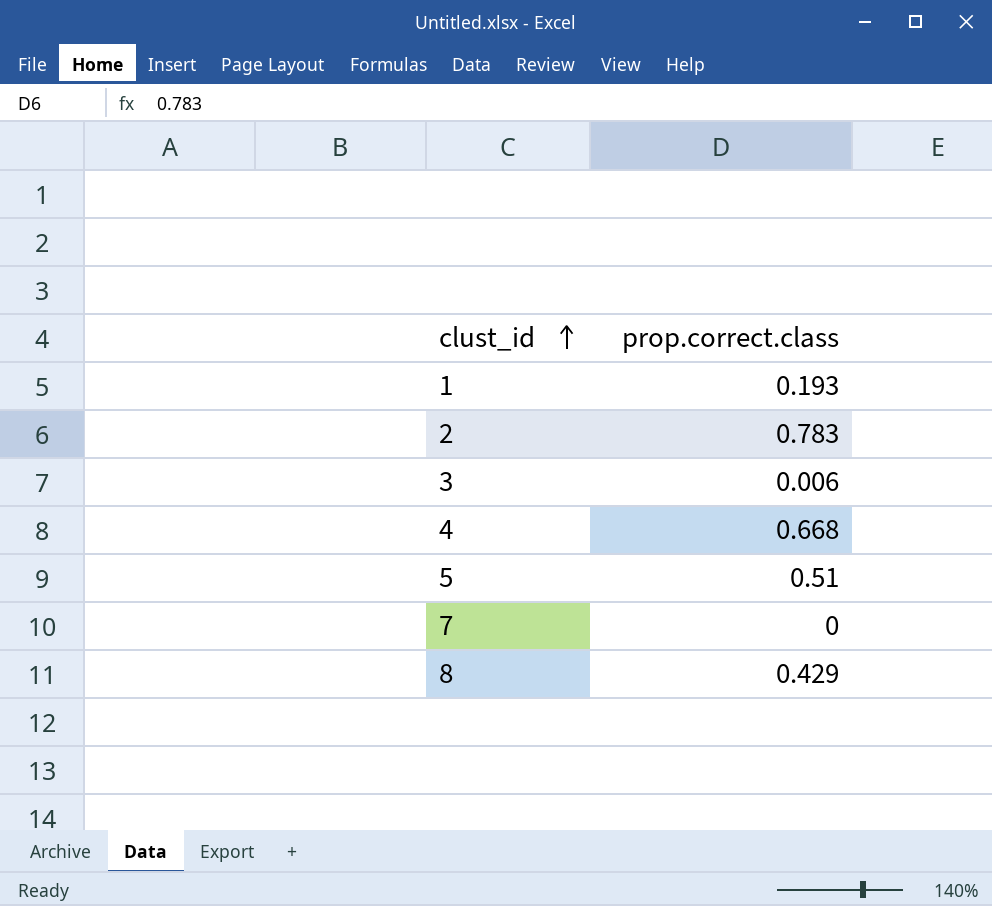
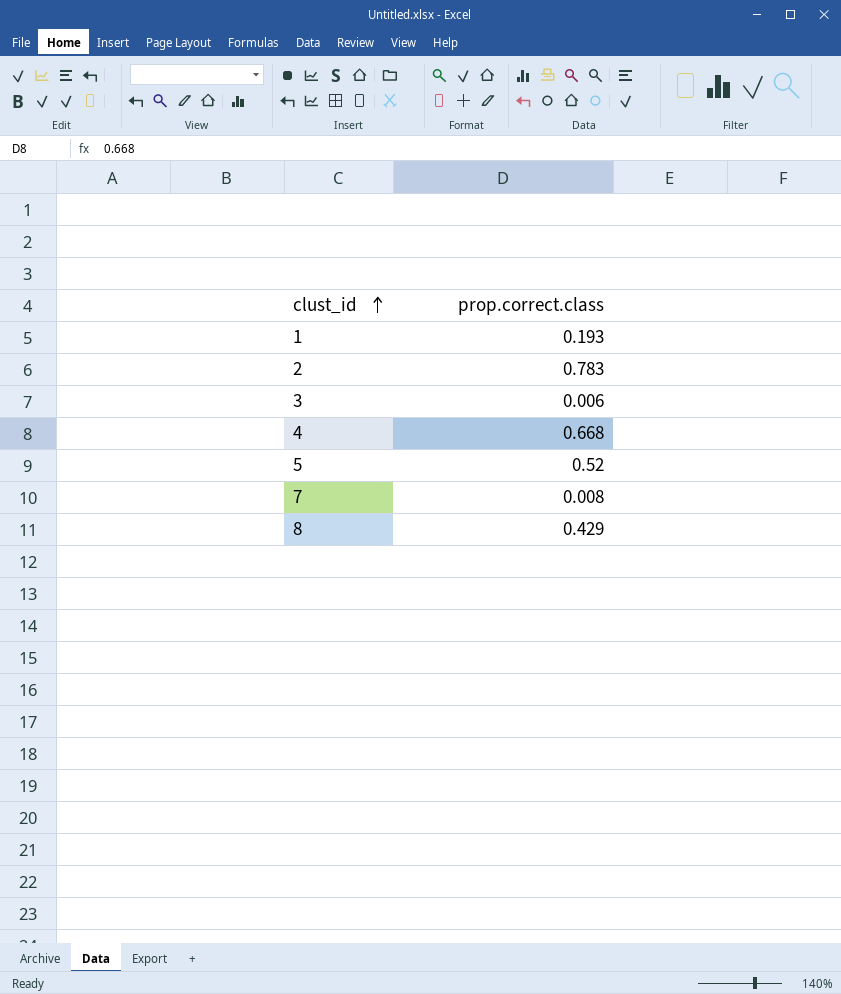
5 | prop.correct.class: 0.51 -> 0.52
7 | prop.correct.class: 0 -> 0.008

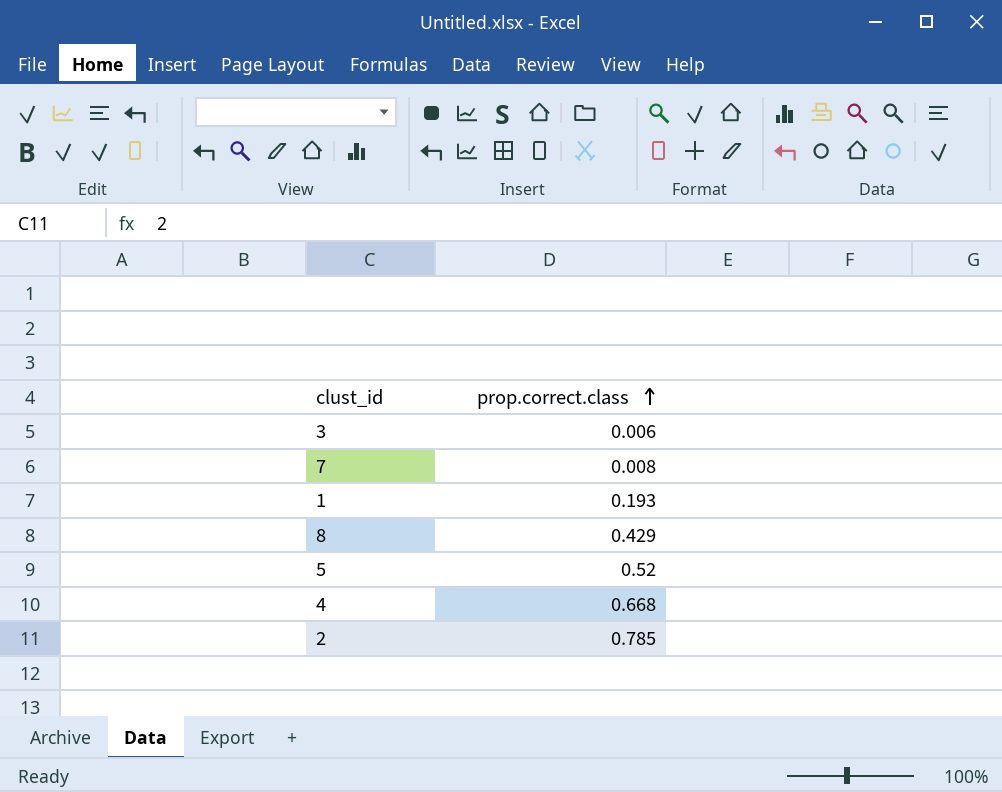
row order: clust_id ascending -> prop.correct.class ascending
2 | prop.correct.class: 0.783 -> 0.785

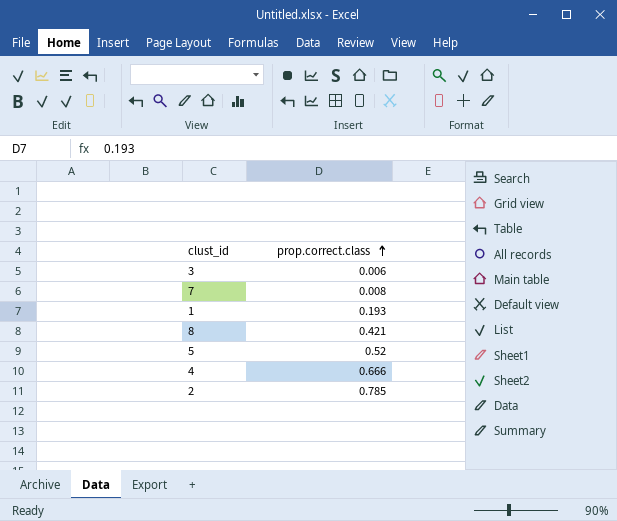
8 | prop.correct.class: 0.429 -> 0.421
4 | prop.correct.class: 0.668 -> 0.666

